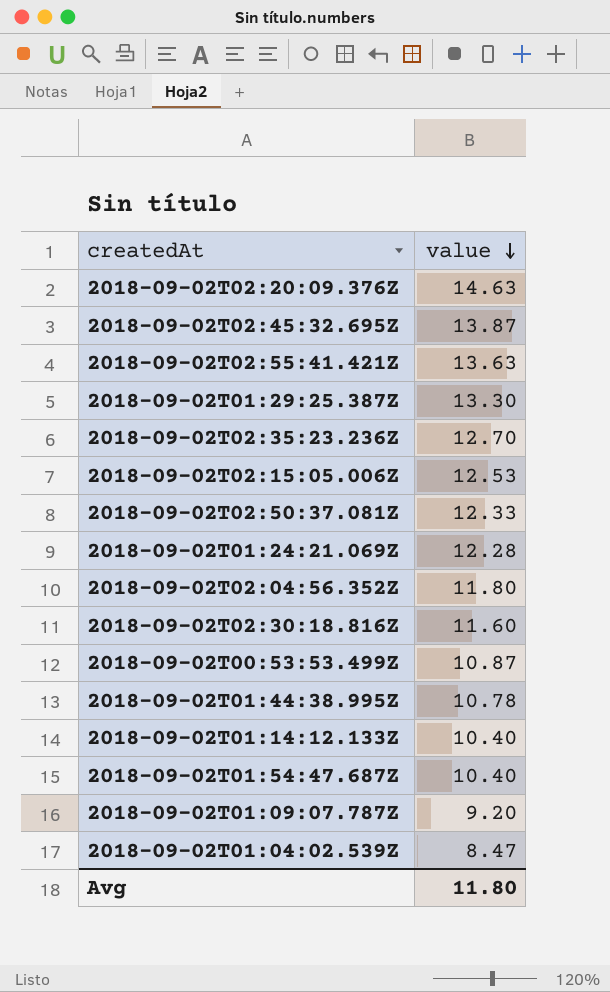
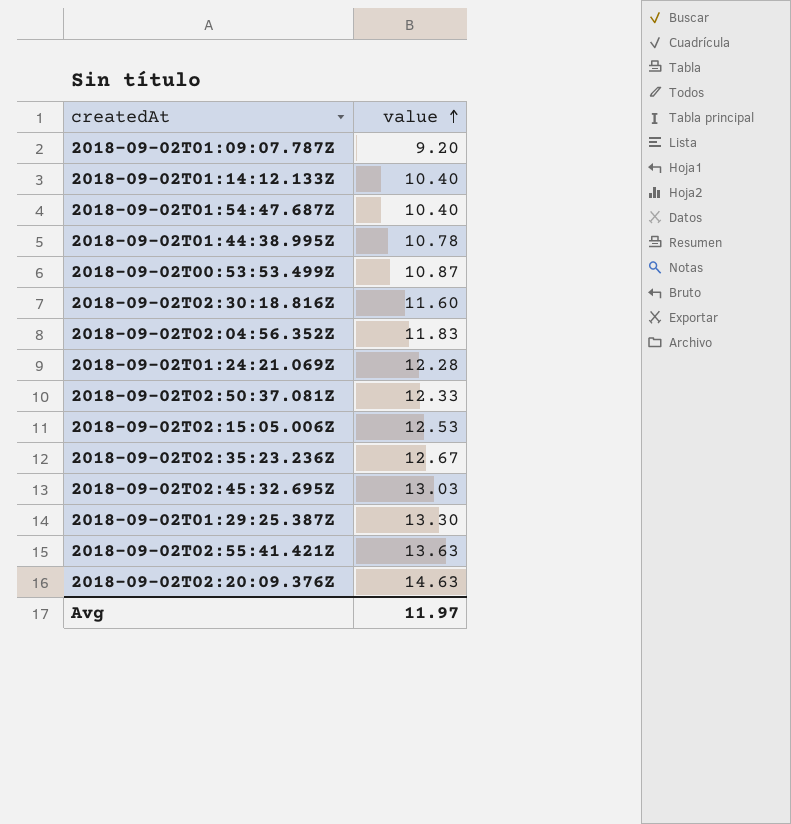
row order: value descending -> value ascending
row 2018-09-02T01:04:02.539Z: 8.47 -> none
2018-09-02T02:04:56.352Z | value: 11.80 -> 11.83
2018-09-02T02:35:23.236Z | value: 12.70 -> 12.67
2018-09-02T02:45:32.695Z | value: 13.87 -> 13.03
Avg | value: 11.80 -> 11.97

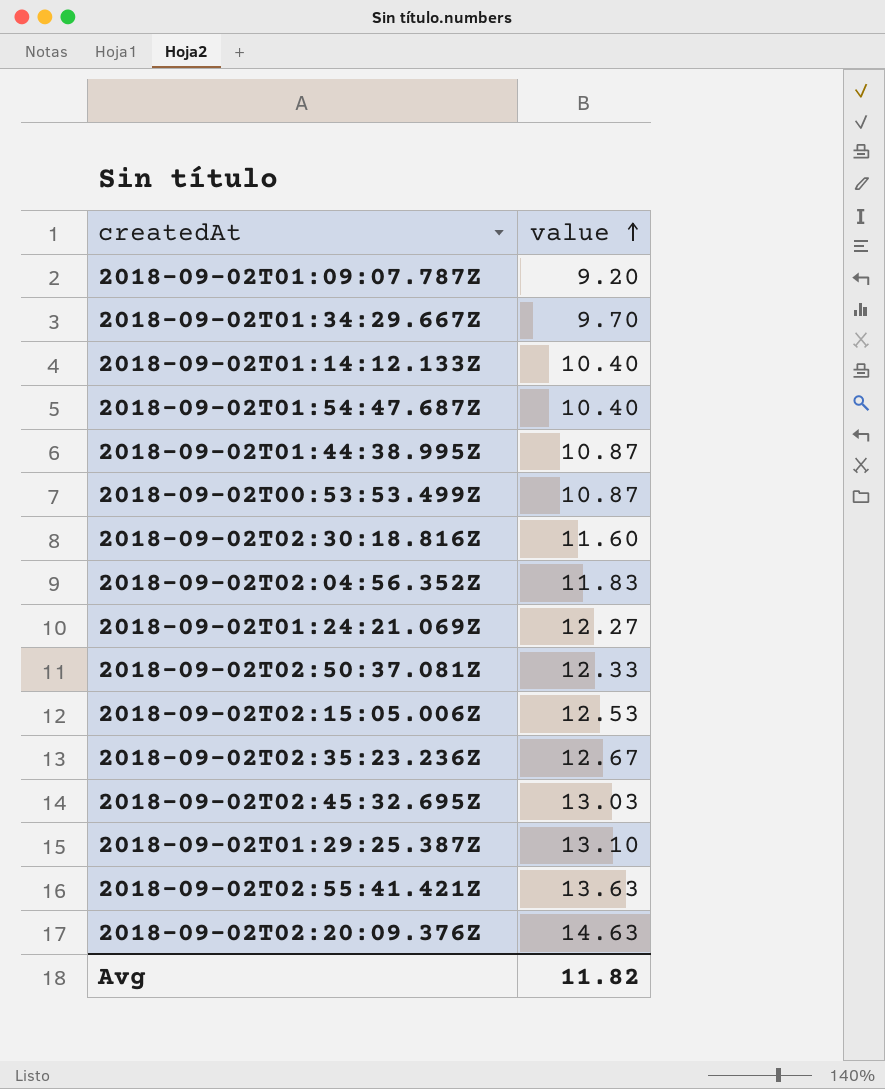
row 2018-09-02T01:34:29.667Z: none -> 9.70
2018-09-02T01:44:38.995Z | value: 10.78 -> 10.87
2018-09-02T01:24:21.069Z | value: 12.28 -> 12.27
2018-09-02T01:29:25.387Z | value: 13.30 -> 13.10
Avg | value: 11.97 -> 11.82

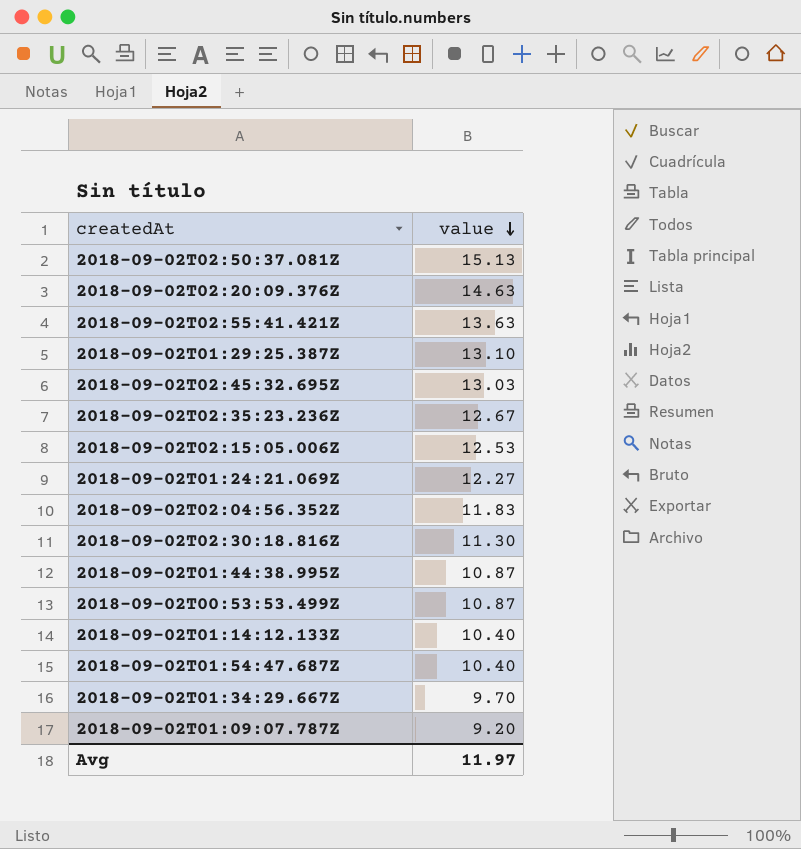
row order: value ascending -> value descending
2018-09-02T02:50:37.081Z | value: 12.33 -> 15.13
2018-09-02T02:30:18.816Z | value: 11.60 -> 11.30
Avg | value: 11.82 -> 11.97

